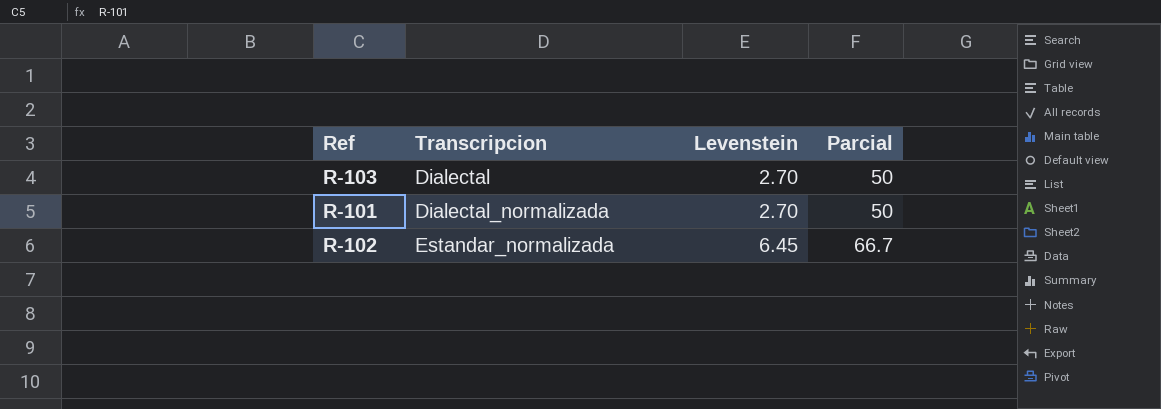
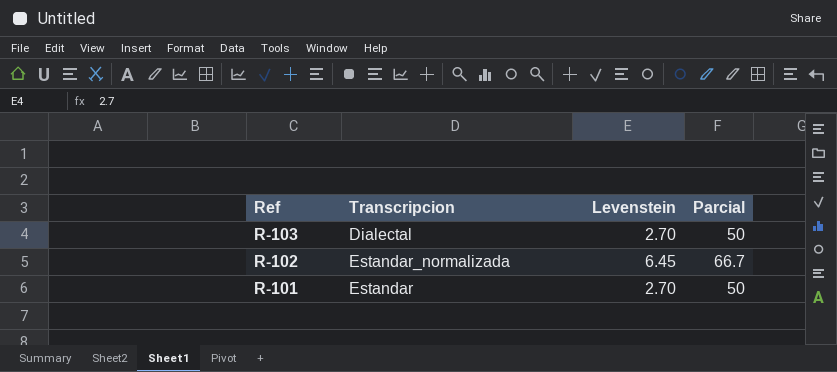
row order: Transcripcion ascending -> Ref descending
R-101 | Transcripcion: Dialectal_normalizada -> Estandar

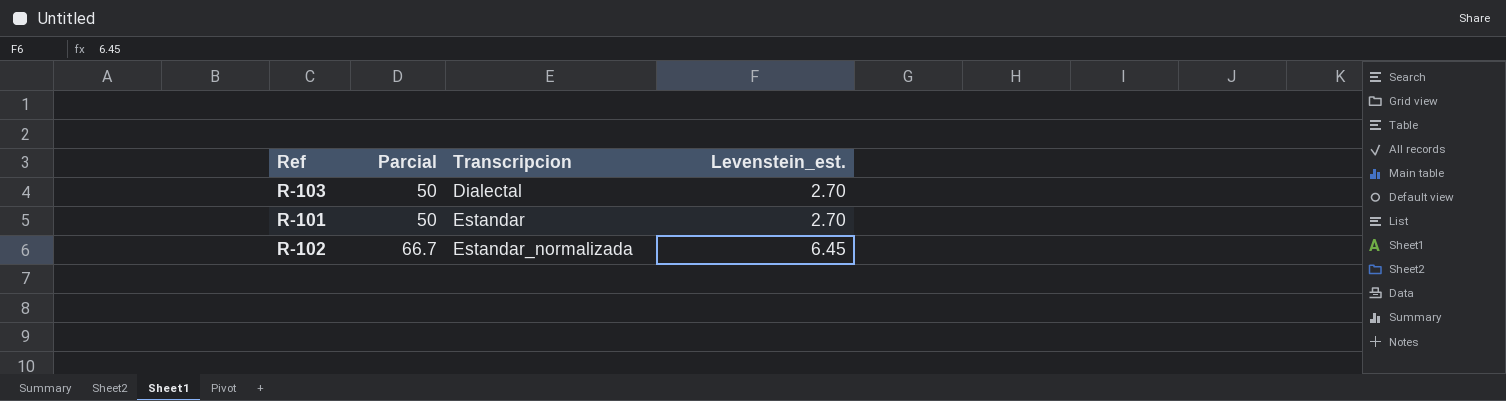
row order: Ref descending -> Parcial ascending
column Parcial | position: 4 -> 2
column name: Levenstein -> Levenstein_est.

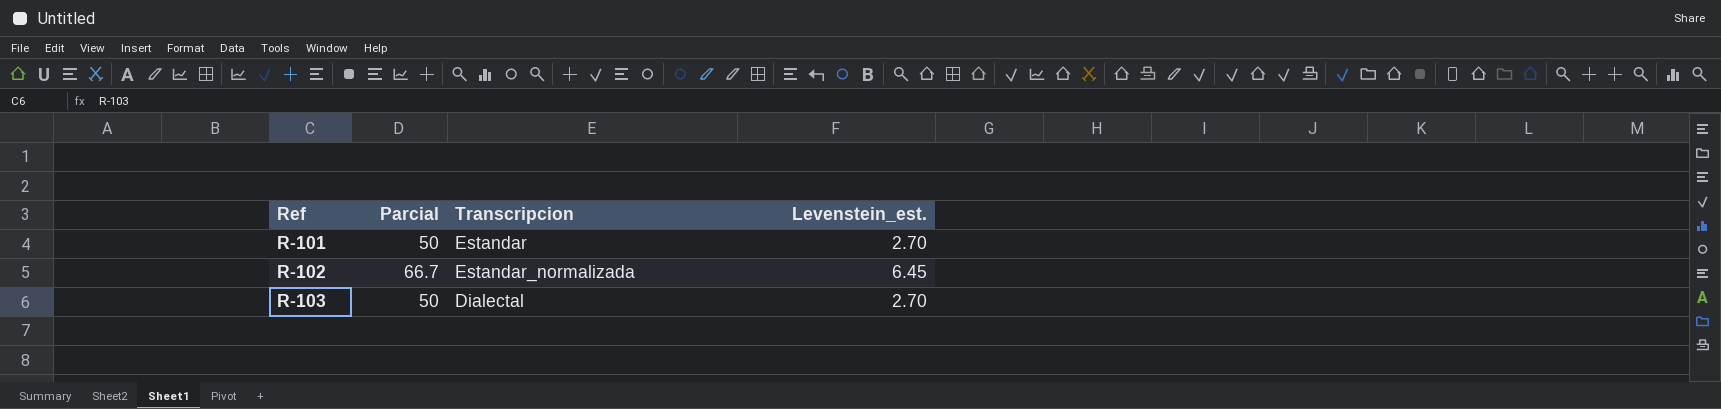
row order: Parcial ascending -> Ref ascending

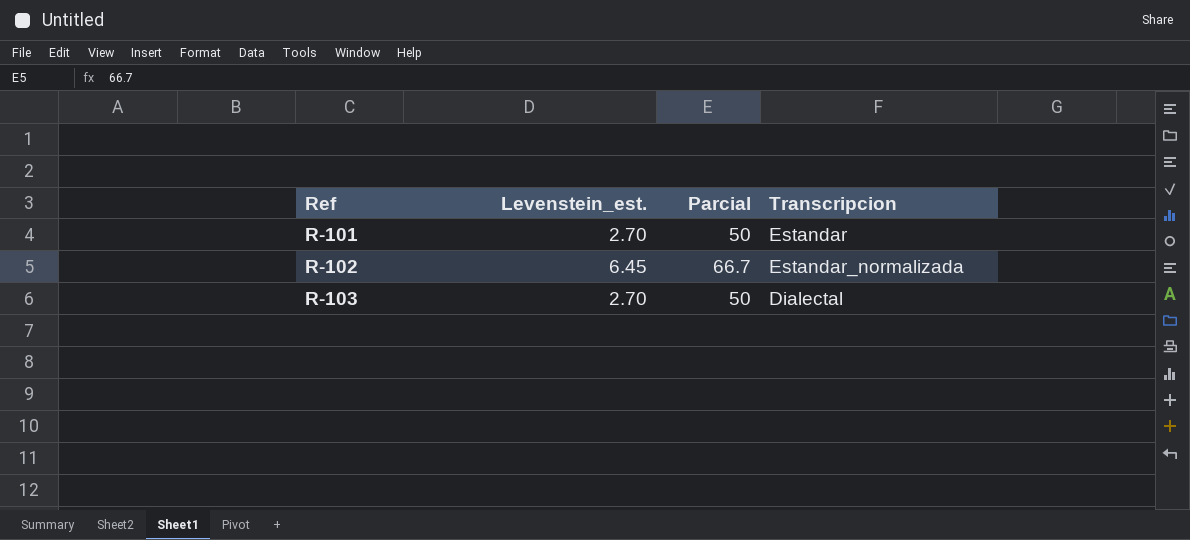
column Levenstein_est. | position: 4 -> 2

